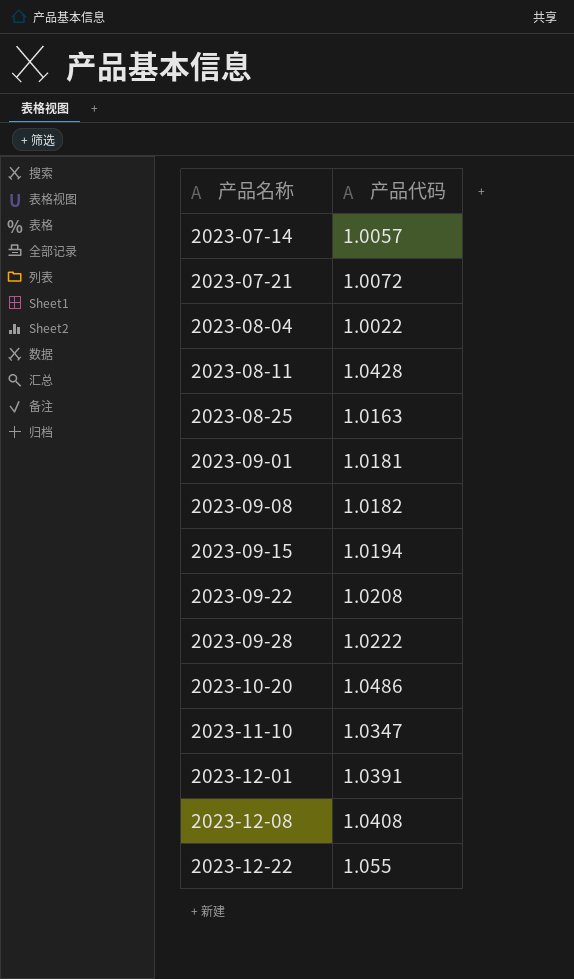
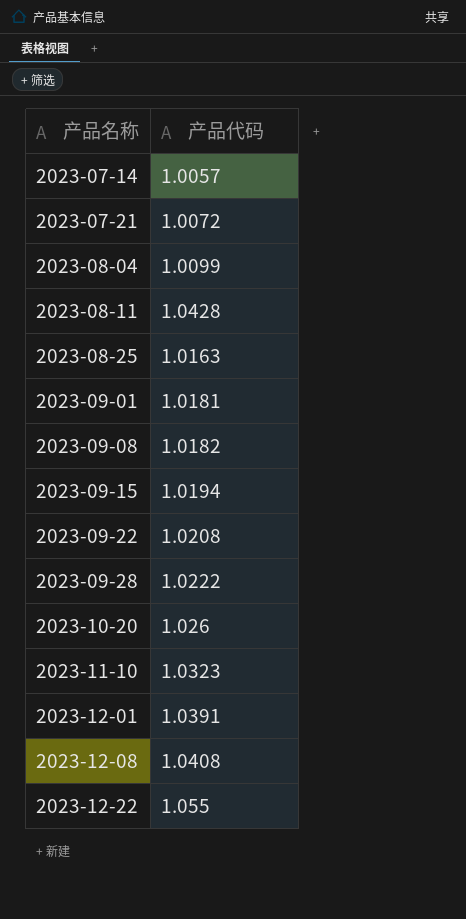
2023-08-04 | 产品代码: 1.0022 -> 1.0099
2023-10-20 | 产品代码: 1.0486 -> 1.026
2023-11-10 | 产品代码: 1.0347 -> 1.0323

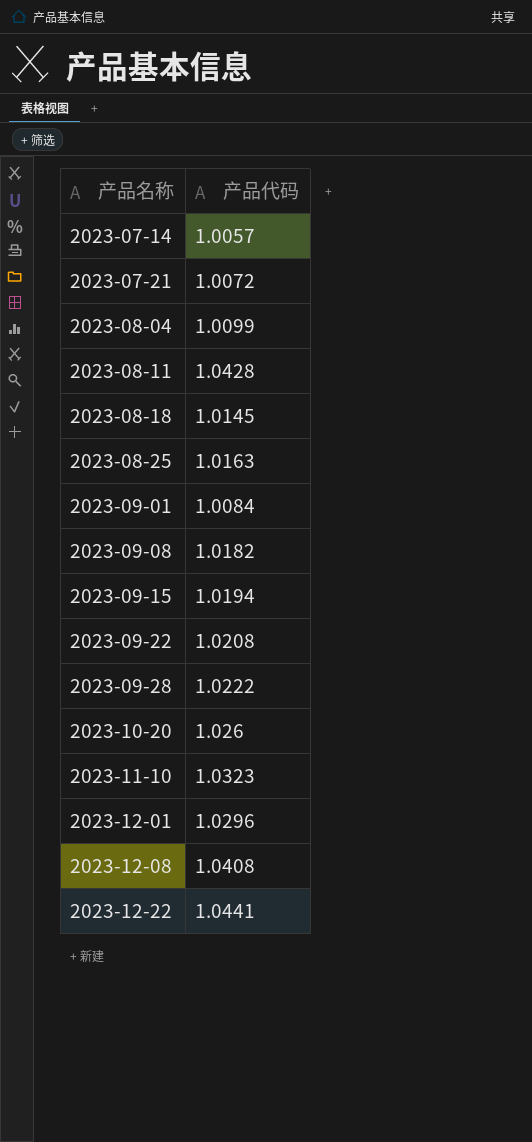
row 2023-08-18: none -> 1.0145
2023-09-01 | 产品代码: 1.0181 -> 1.0084
2023-12-01 | 产品代码: 1.0391 -> 1.0296
2023-12-22 | 产品代码: 1.055 -> 1.0441

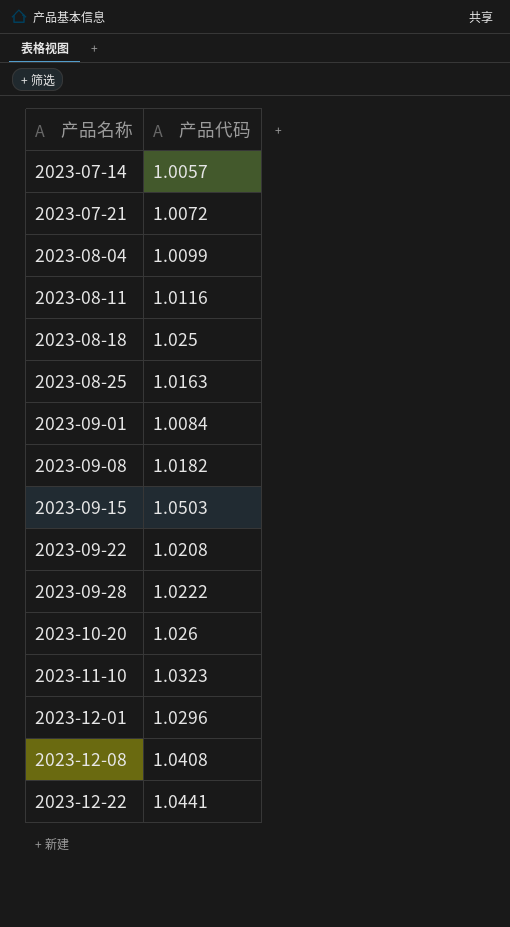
2023-08-11 | 产品代码: 1.0428 -> 1.0116
2023-08-18 | 产品代码: 1.0145 -> 1.025
2023-09-15 | 产品代码: 1.0194 -> 1.0503

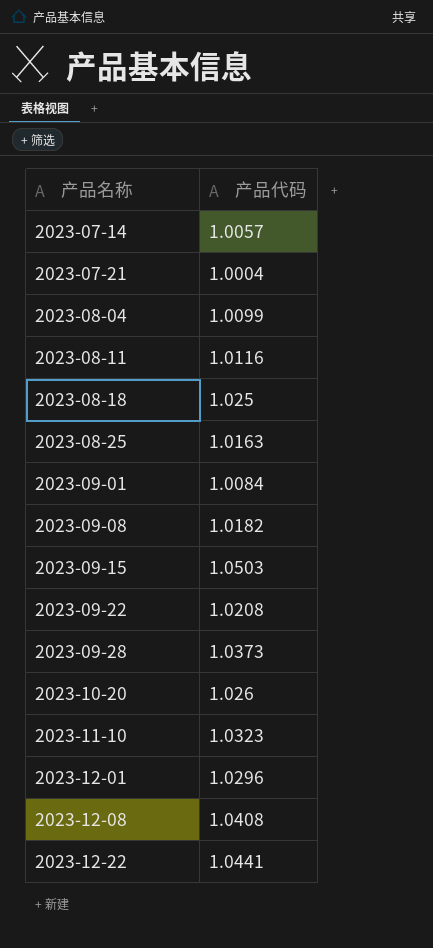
2023-07-21 | 产品代码: 1.0072 -> 1.0004
2023-09-28 | 产品代码: 1.0222 -> 1.0373

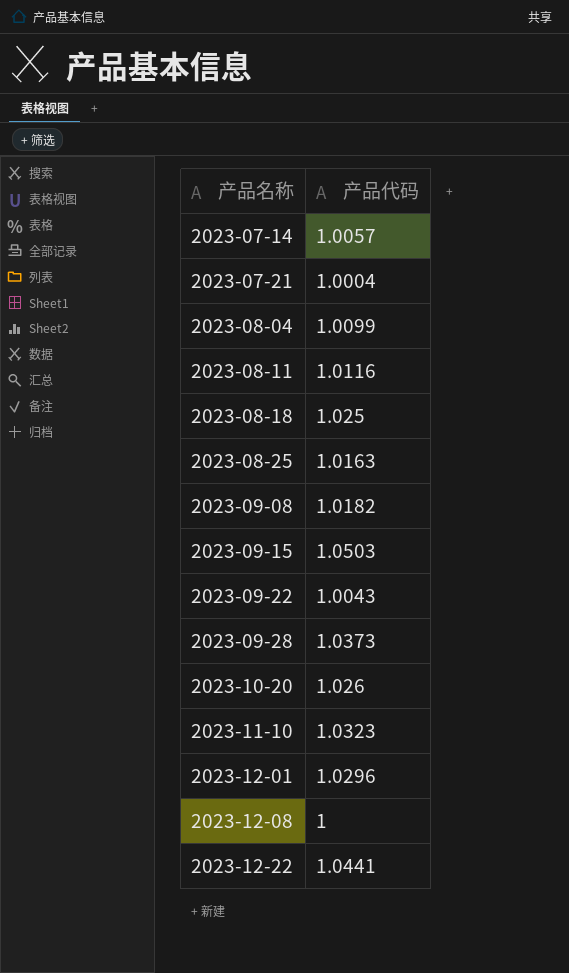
row 2023-09-01: 1.0084 -> none
2023-09-22 | 产品代码: 1.0208 -> 1.0043
2023-12-08 | 产品代码: 1.0408 -> 1

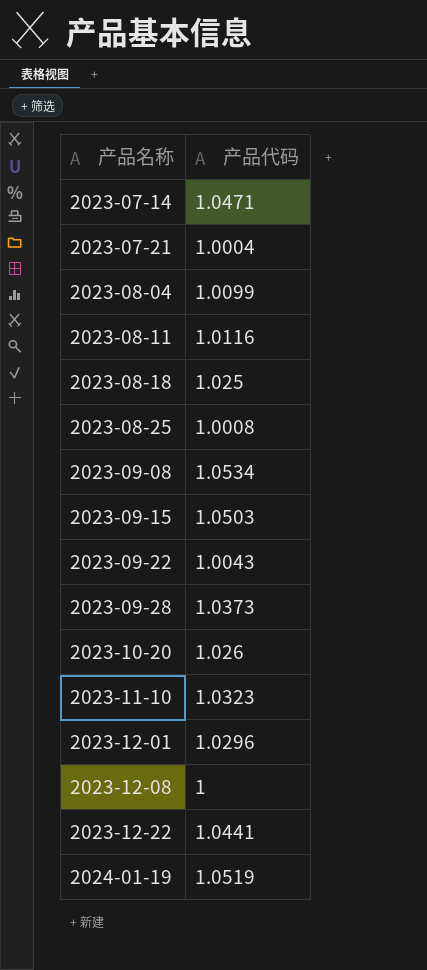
2023-07-14 | 产品代码: 1.0057 -> 1.0471
2023-08-25 | 产品代码: 1.0163 -> 1.0008
2023-09-08 | 产品代码: 1.0182 -> 1.0534
row 2024-01-19: none -> 1.0519

